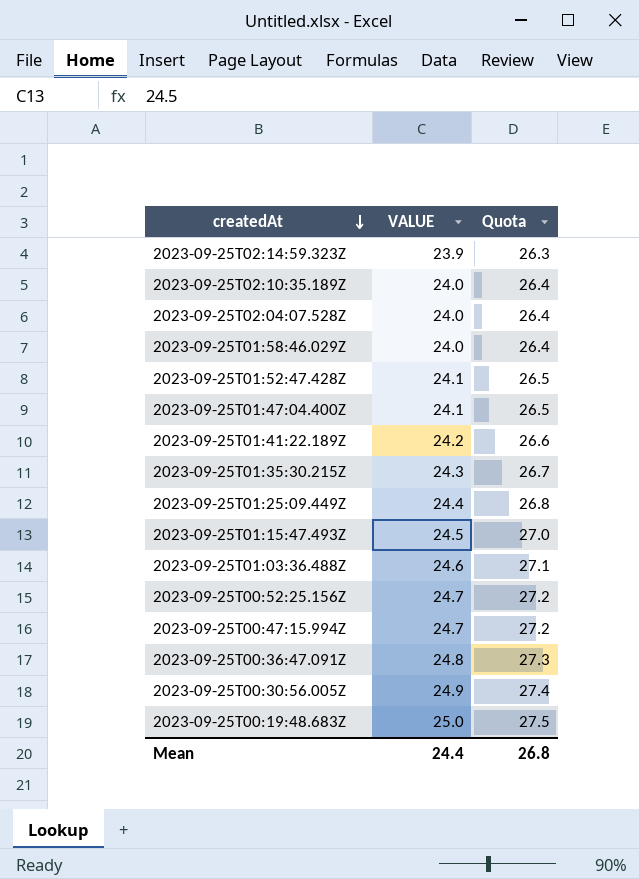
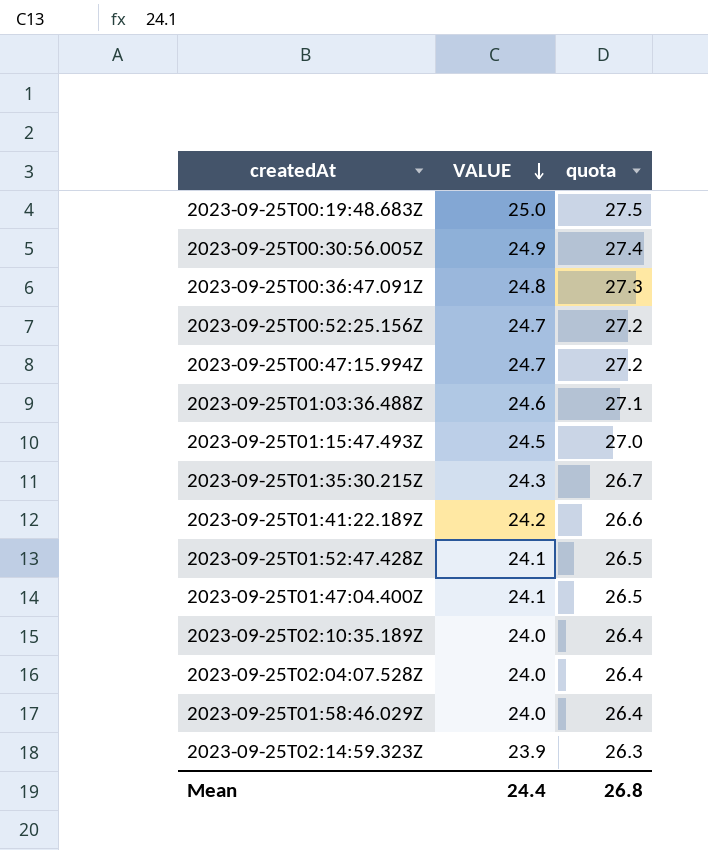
row order: createdAt descending -> VALUE descending
column name: Quota -> quota
row 2023-09-25T01:25:09.449Z: 24.4 | 26.8 -> none

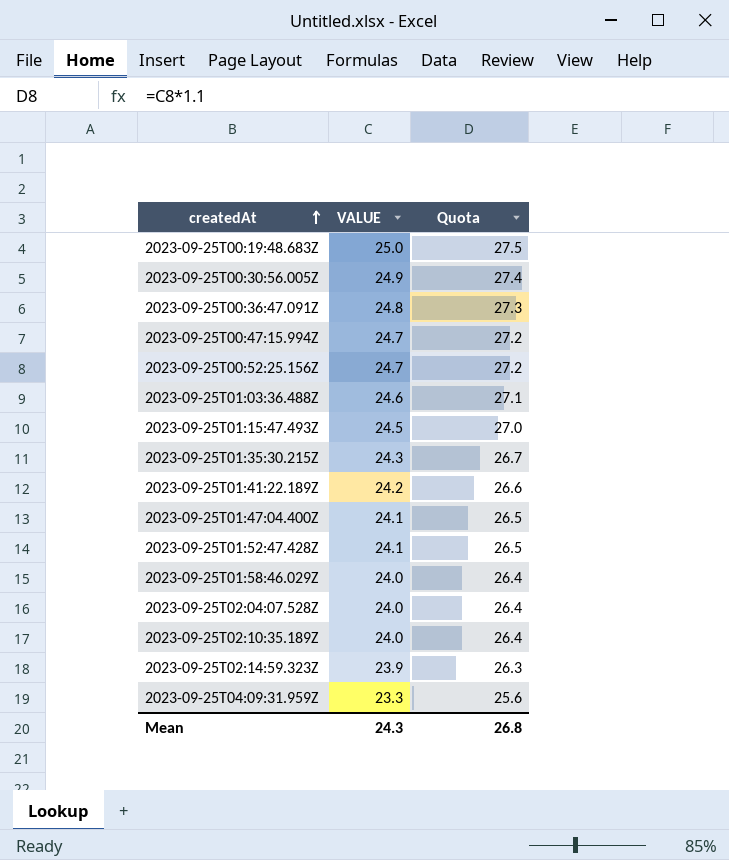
row order: VALUE descending -> createdAt ascending
column name: quota -> Quota
row 2023-09-25T04:09:31.959Z: none -> 23.3 | 25.6
Mean | VALUE: 24.4 -> 24.3

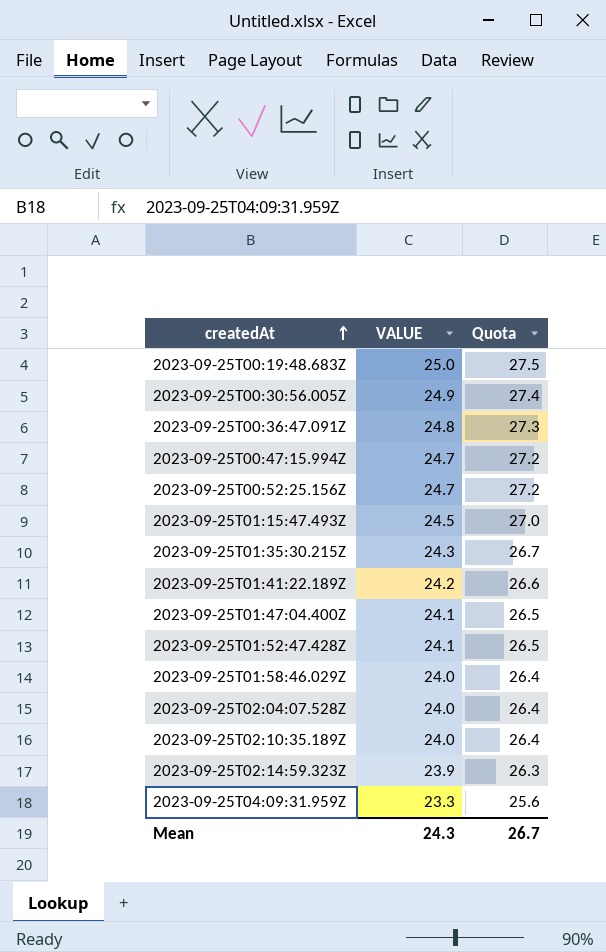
row 2023-09-25T01:03:36.488Z: 24.6 | 27.1 -> none
Mean | Quota: 26.8 -> 26.7

